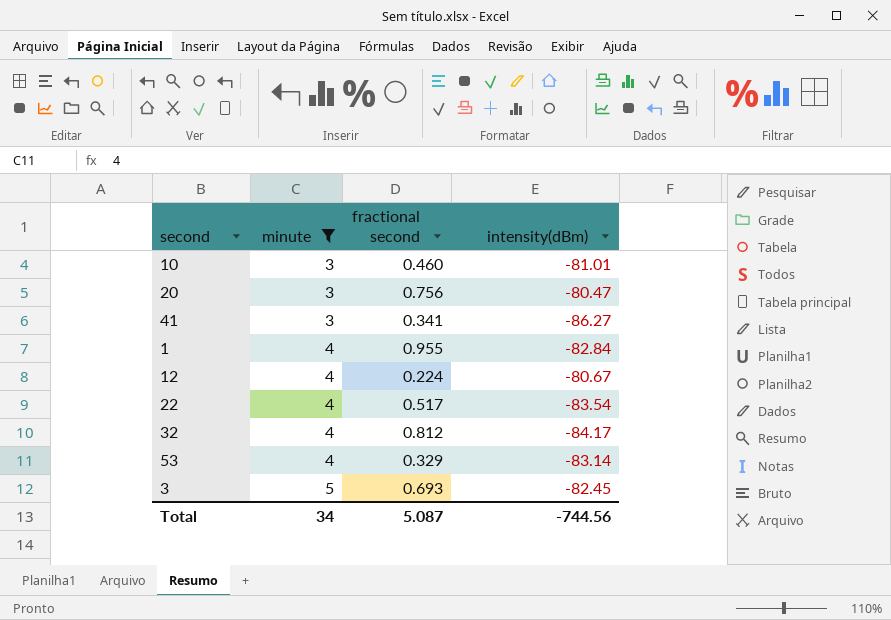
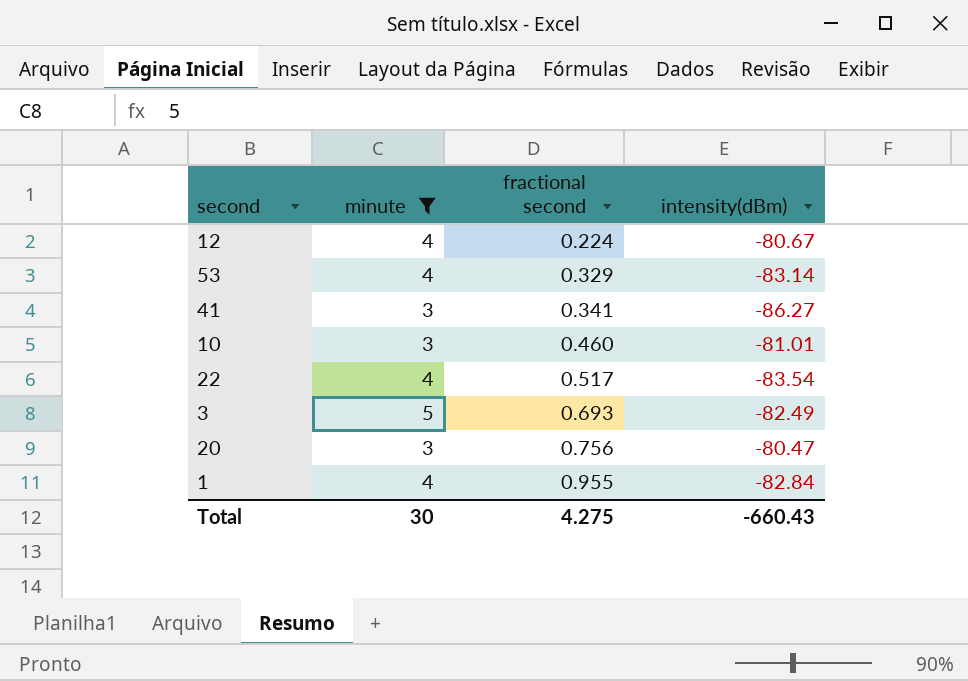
row order: minute ascending -> fractional second ascending
row 32: 4 | 0.812 | -84.17 -> none
3 | intensity(dBm): -82.45 -> -82.49
Total | minute: 34 -> 30
Total | fractional second: 5.087 -> 4.275
Total | intensity(dBm): -744.56 -> -660.43

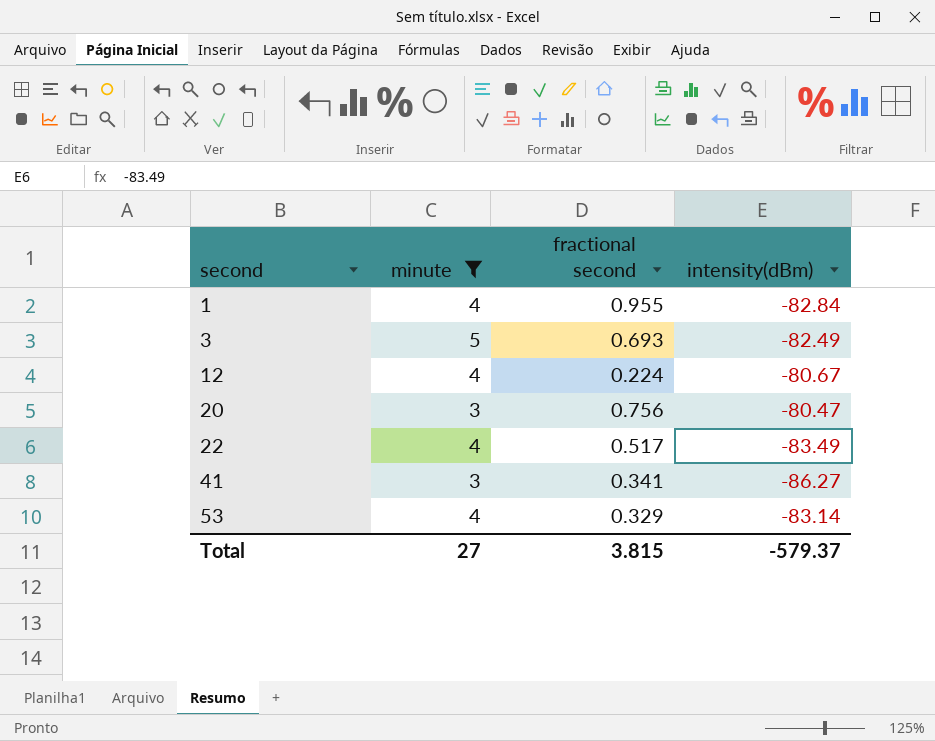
row order: fractional second ascending -> second ascending
row 10: 3 | 0.460 | -81.01 -> none
22 | intensity(dBm): -83.54 -> -83.49
Total | minute: 30 -> 27
Total | fractional second: 4.275 -> 3.815
Total | intensity(dBm): -660.43 -> -579.37

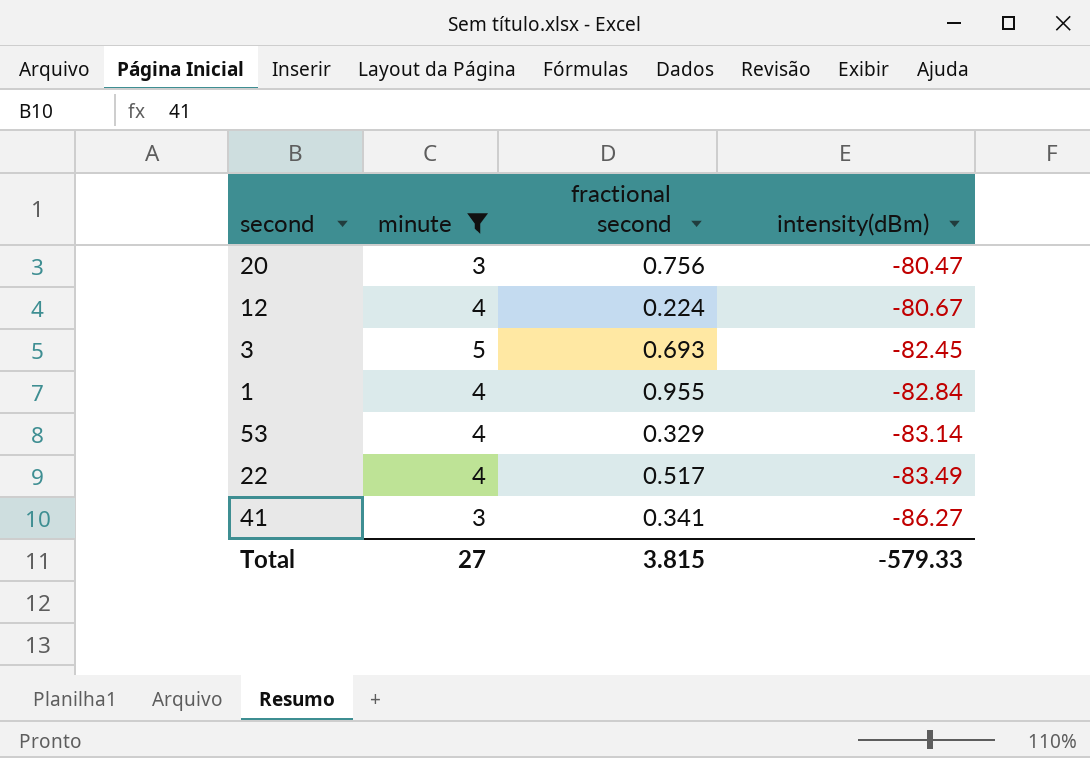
row order: second ascending -> intensity(dBm) descending
3 | intensity(dBm): -82.49 -> -82.45
Total | intensity(dBm): -579.37 -> -579.33

